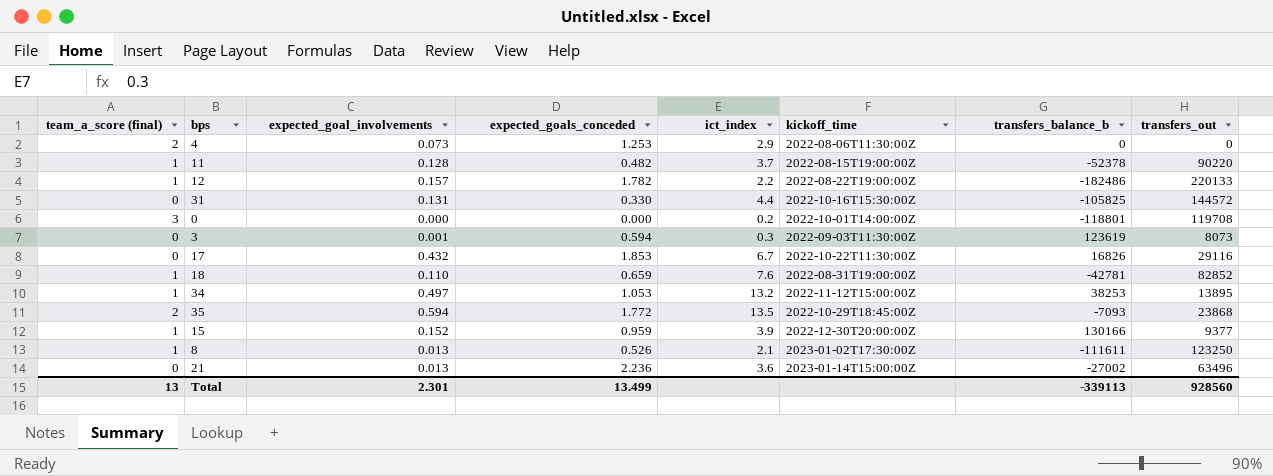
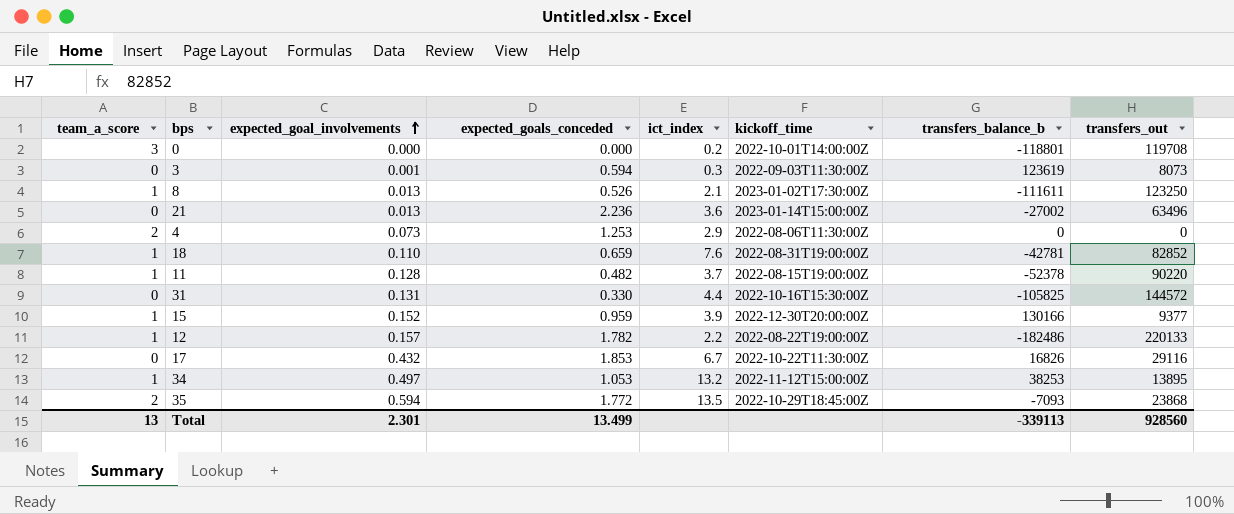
row order: none -> expected_goal_involvements ascending
column name: team_a_score (final) -> team_a_score

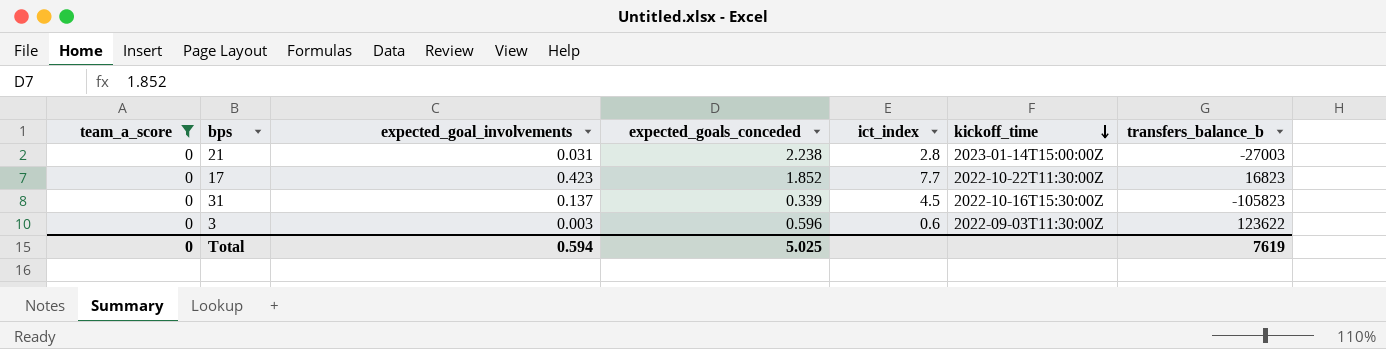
filter: none -> team_a_score = 0
row order: expected_goal_involvements ascending -> kickoff_time descending
column transfers_out | position: 8 -> none
21 | expected_goal_involvements: 0.013 -> 0.031
21 | expected_goals_conceded: 2.236 -> 2.238
21 | ict_index: 3.6 -> 2.8
21 | transfers_balance_b: -27002 -> -27003
17 | expected_goal_involvements: 0.432 -> 0.423
17 | expected_goals_conceded: 1.853 -> 1.852
17 | ict_index: 6.7 -> 7.7
17 | transfers_balance_b: 16826 -> 16823
31 | expected_goal_involvements: 0.131 -> 0.137
31 | expected_goals_conceded: 0.330 -> 0.339
31 | ict_index: 4.4 -> 4.5
31 | transfers_balance_b: -105825 -> -105823
3 | expected_goal_involvements: 0.001 -> 0.003
3 | expected_goals_conceded: 0.594 -> 0.596
3 | ict_index: 0.3 -> 0.6
3 | transfers_balance_b: 123619 -> 123622
Total | team_a_score: 13 -> 0
Total | expected_goal_involvements: 2.301 -> 0.594
Total | expected_goals_conceded: 13.499 -> 5.025
Total | transfers_balance_b: -339113 -> 7619

